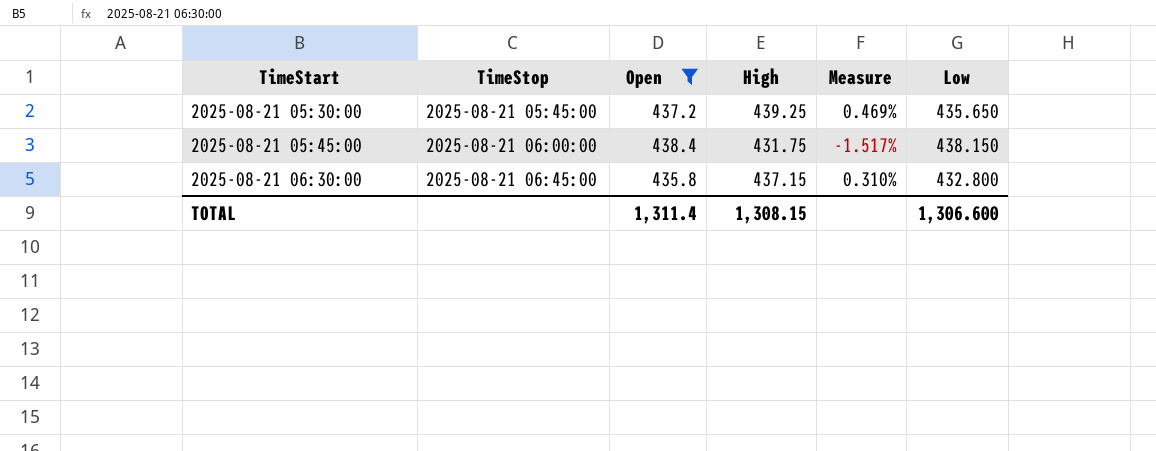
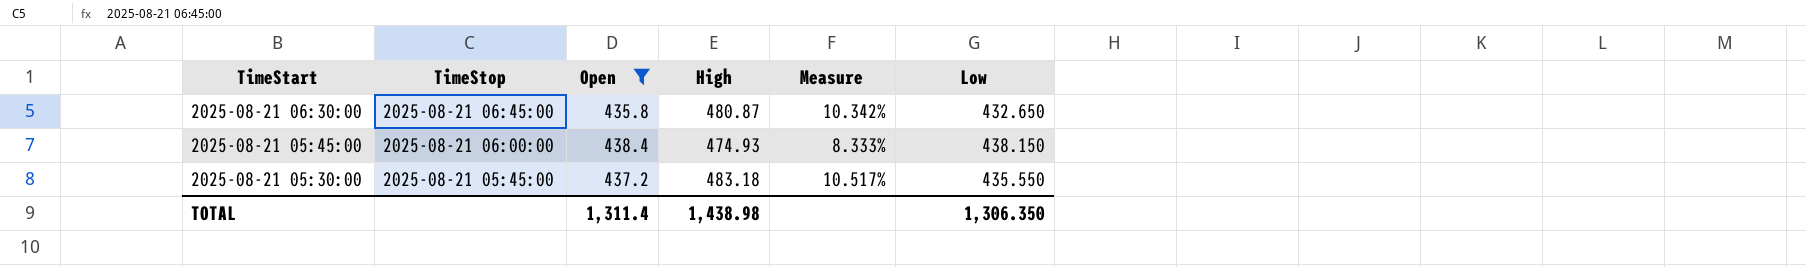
row order: TimeStart ascending -> TimeStart descending
2025-08-21 06:30:00 | High: 437.15 -> 480.87
2025-08-21 06:30:00 | Measure: 0.310% -> 10.342%
2025-08-21 06:30:00 | Low: 432.800 -> 432.650
2025-08-21 05:45:00 | High: 431.75 -> 474.93
2025-08-21 05:45:00 | Measure: -1.517% -> 8.333%
2025-08-21 05:30:00 | High: 439.25 -> 483.18
2025-08-21 05:30:00 | Measure: 0.469% -> 10.517%
2025-08-21 05:30:00 | Low: 435.650 -> 435.550
TOTAL | High: 1,308.15 -> 1,438.98
TOTAL | Low: 1,306.600 -> 1,306.350

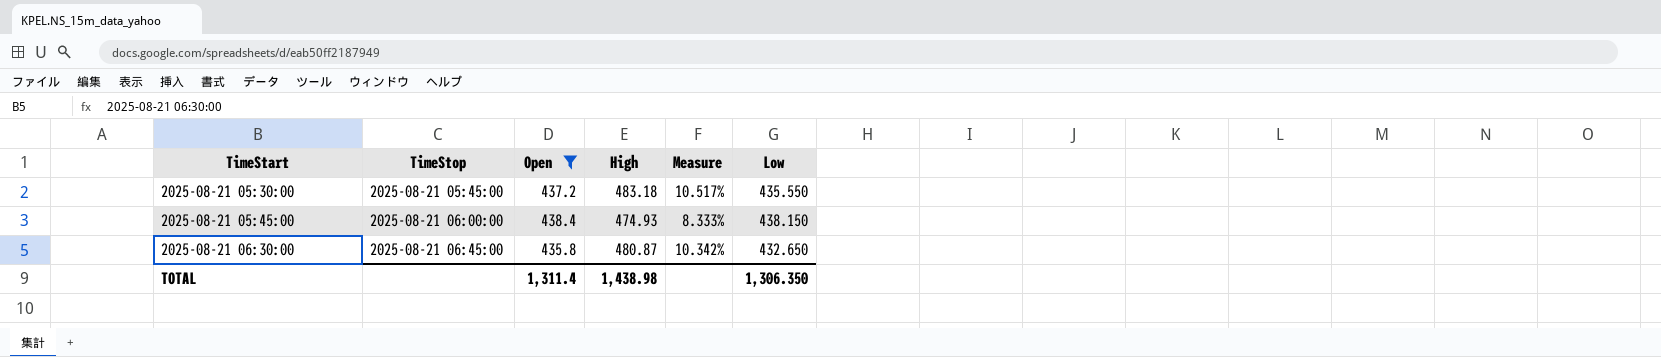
row order: TimeStart descending -> TimeStart ascending

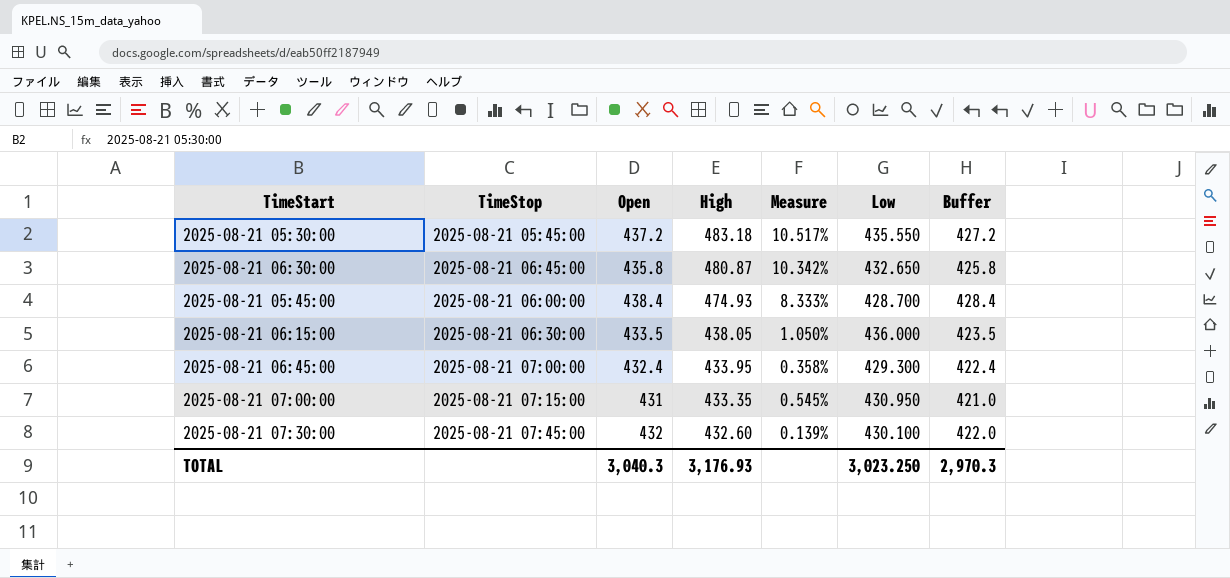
filter: Open >= 435.8 -> none
row order: TimeStart ascending -> High descending
column Buffer | formula: none -> [Open] - 10
2025-08-21 05:45:00 | Low: 438.150 -> 428.700
TOTAL | Open: 1,311.4 -> 3,040.3
TOTAL | High: 1,438.98 -> 3,176.93
TOTAL | Low: 1,306.350 -> 3,023.250

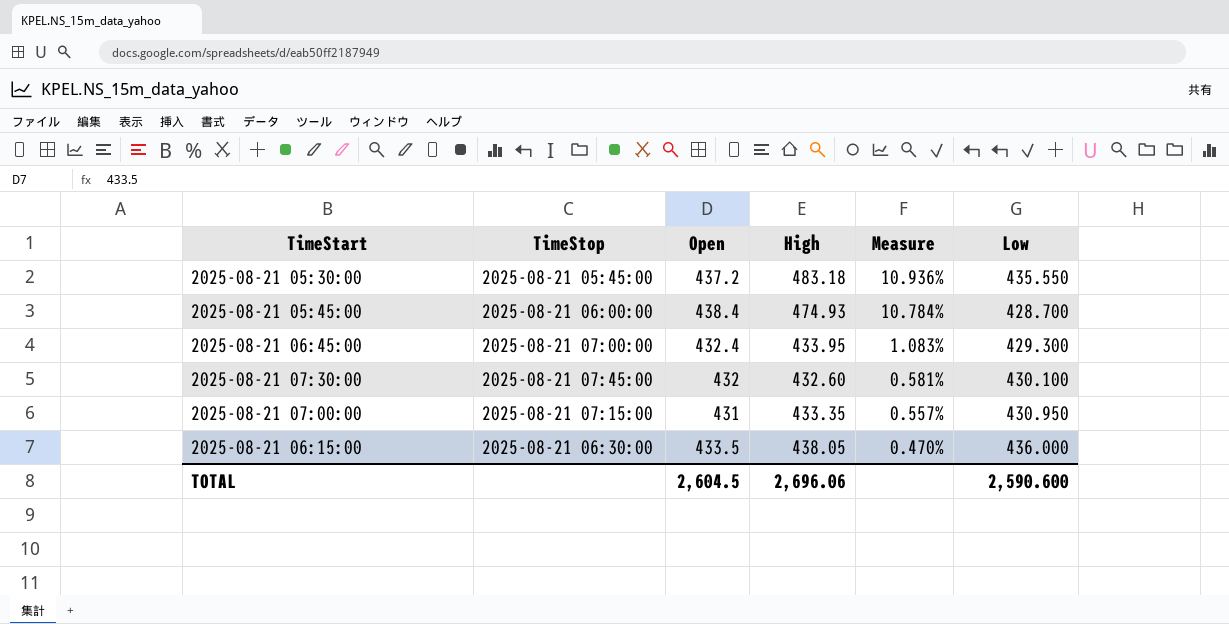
row order: High descending -> Measure descending
column Buffer | formula: [Open] - 10 -> none
column Measure | formula: ([High] - [Open]) / [Open] -> ([High] - [Low]) / [Low]
row 2025-08-21 06:30:00: 2025-08-21 06:45:00 | 435.8 | 480.87 | 10.342% | 432.650 | 425.8 -> none
TOTAL | Open: 3,040.3 -> 2,604.5
TOTAL | High: 3,176.93 -> 2,696.06
TOTAL | Low: 3,023.250 -> 2,590.600

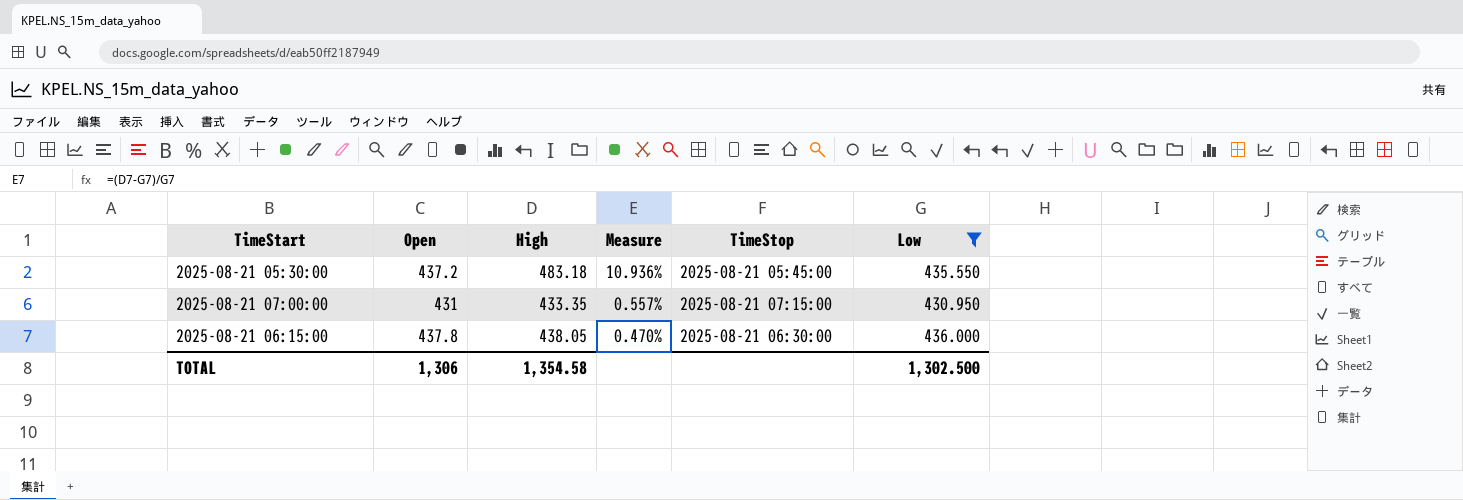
filter: none -> Low >= 430.950
column TimeStop | position: 2 -> 5
2025-08-21 06:15:00 | Open: 433.5 -> 437.8
TOTAL | Open: 2,604.5 -> 1,306
TOTAL | High: 2,696.06 -> 1,354.58
TOTAL | Low: 2,590.600 -> 1,302.500

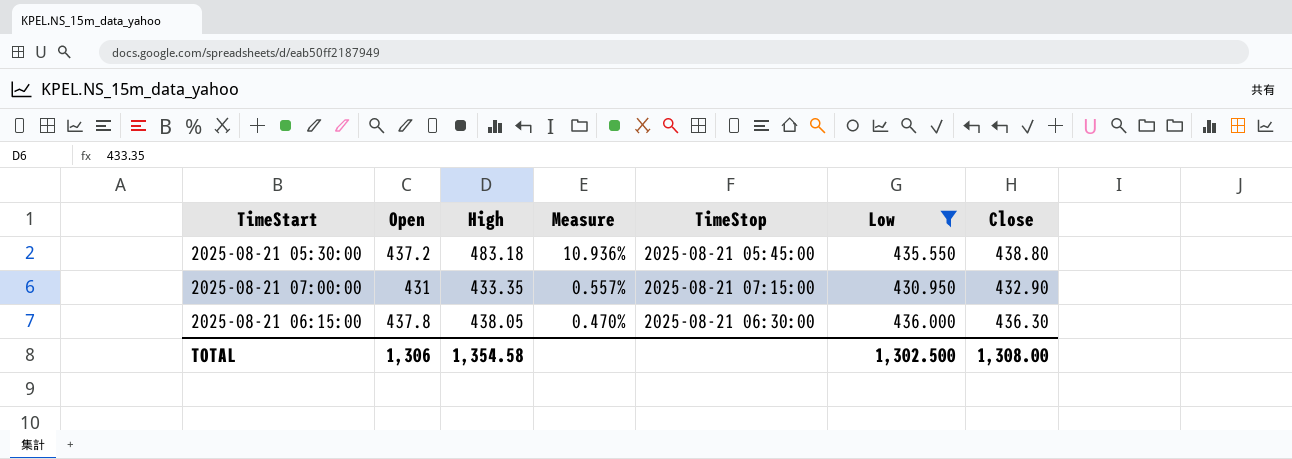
column Close | position: none -> 7

